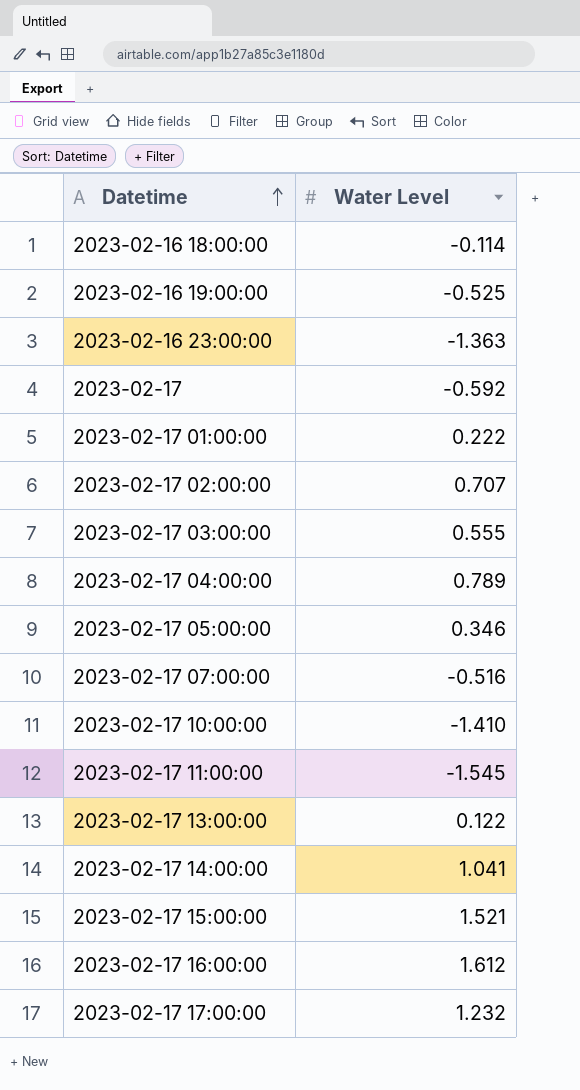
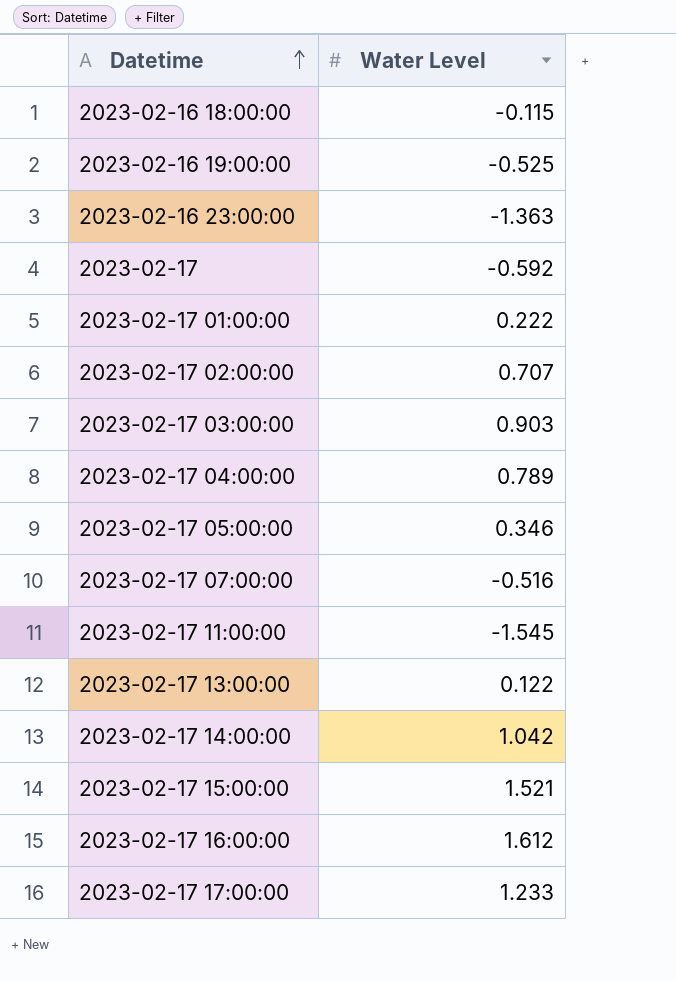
row 2023-02-17 10:00:00: -1.410 -> none
2023-02-16 18:00:00 | Water Level: -0.114 -> -0.115
2023-02-17 03:00:00 | Water Level: 0.555 -> 0.903
2023-02-17 14:00:00 | Water Level: 1.041 -> 1.042
2023-02-17 17:00:00 | Water Level: 1.232 -> 1.233

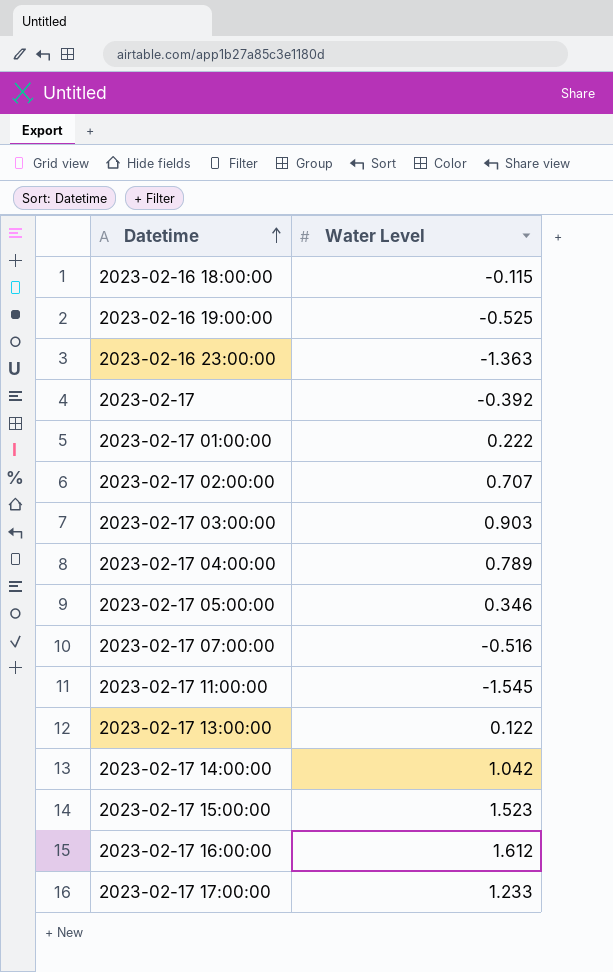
2023-02-17 | Water Level: -0.592 -> -0.392
2023-02-17 15:00:00 | Water Level: 1.521 -> 1.523

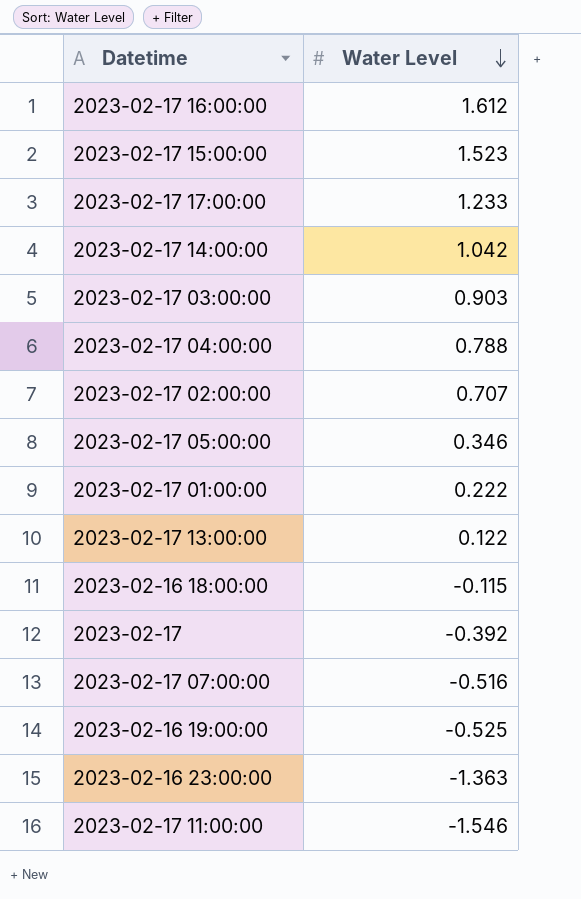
row order: Datetime ascending -> Water Level descending
2023-02-17 04:00:00 | Water Level: 0.789 -> 0.788
2023-02-17 11:00:00 | Water Level: -1.545 -> -1.546

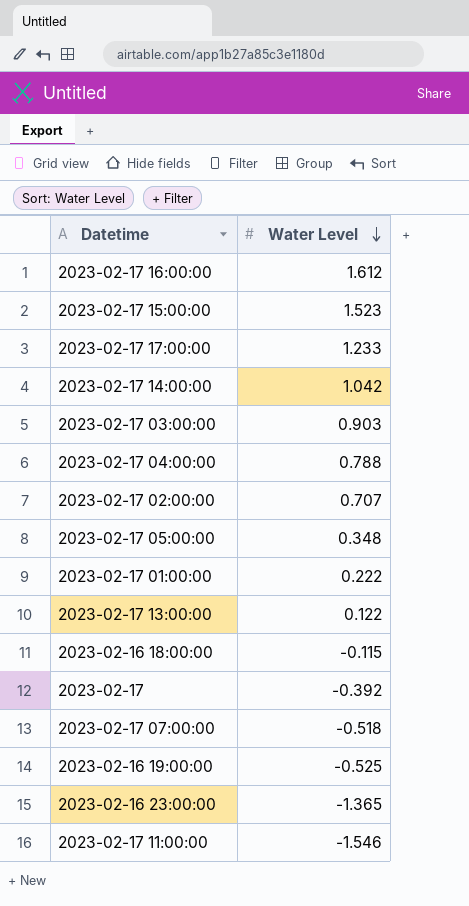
2023-02-17 05:00:00 | Water Level: 0.346 -> 0.348
2023-02-17 07:00:00 | Water Level: -0.516 -> -0.518
2023-02-16 23:00:00 | Water Level: -1.363 -> -1.365

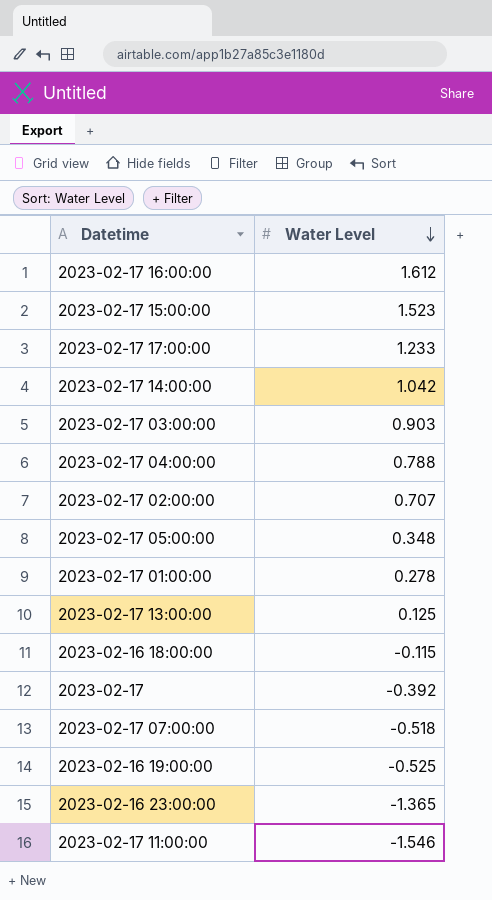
2023-02-17 01:00:00 | Water Level: 0.222 -> 0.278
2023-02-17 13:00:00 | Water Level: 0.122 -> 0.125

